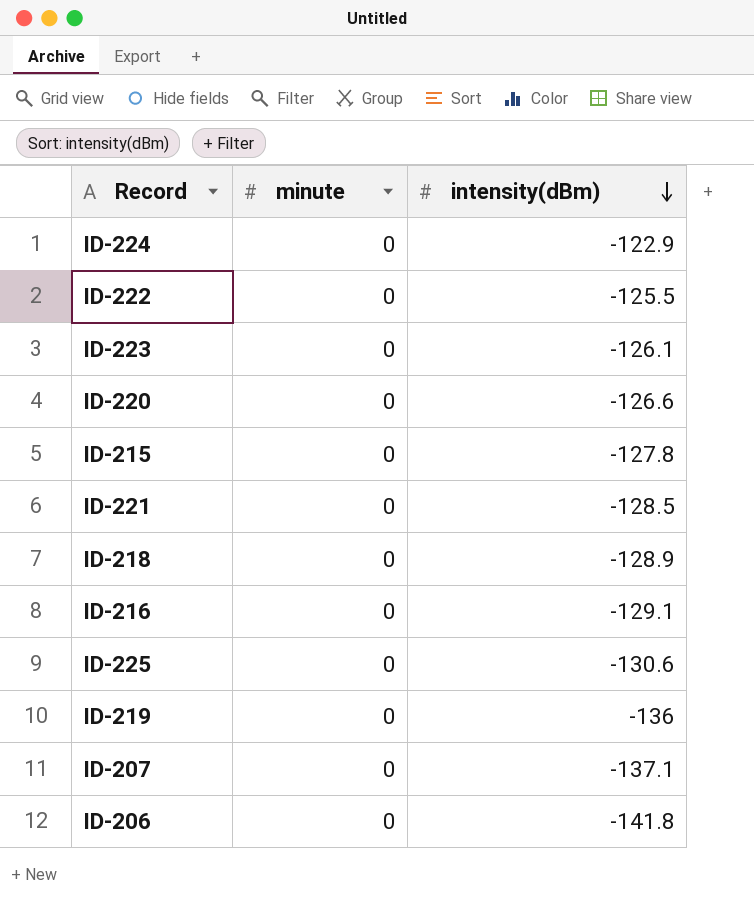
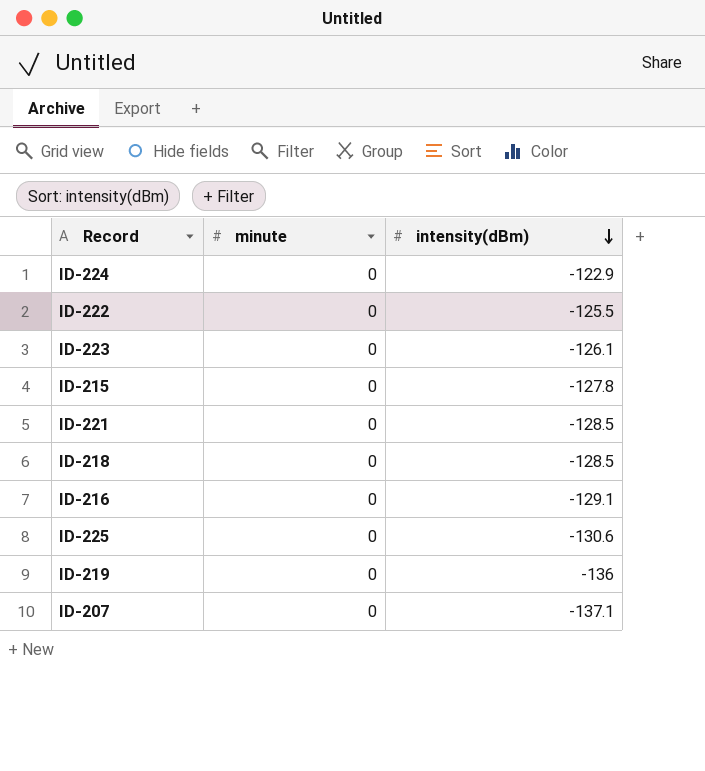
row ID-220: 0 | -126.6 -> none
row ID-206: 0 | -141.8 -> none
ID-218 | intensity(dBm): -128.9 -> -128.5

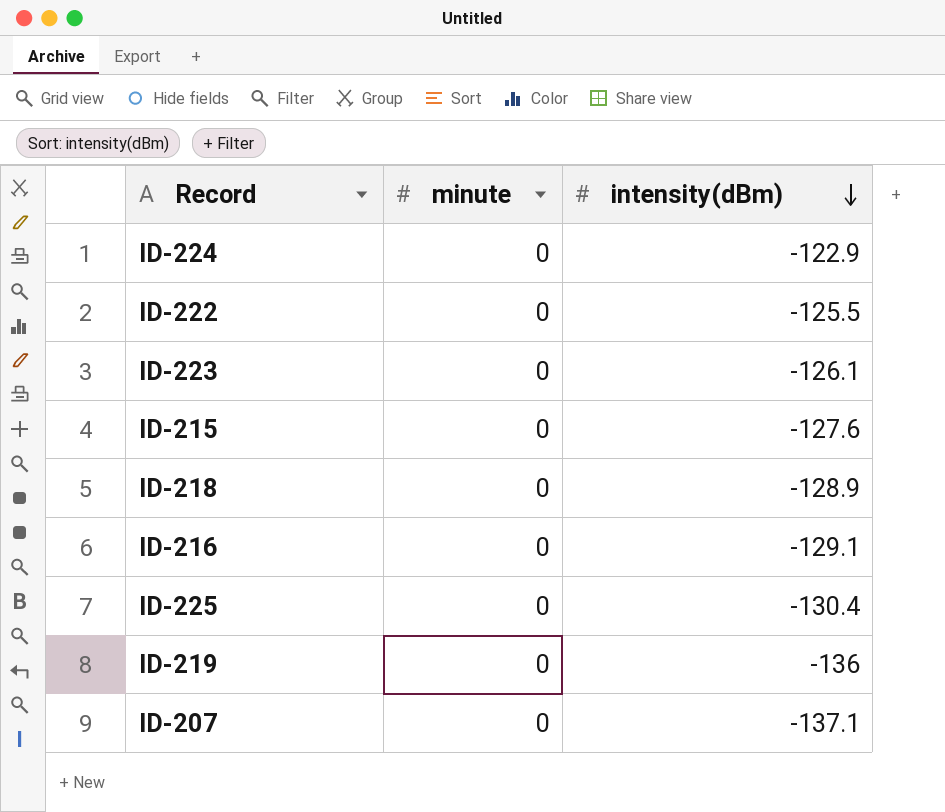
row ID-221: 0 | -128.5 -> none
ID-215 | intensity(dBm): -127.8 -> -127.6
ID-218 | intensity(dBm): -128.5 -> -128.9
ID-225 | intensity(dBm): -130.6 -> -130.4

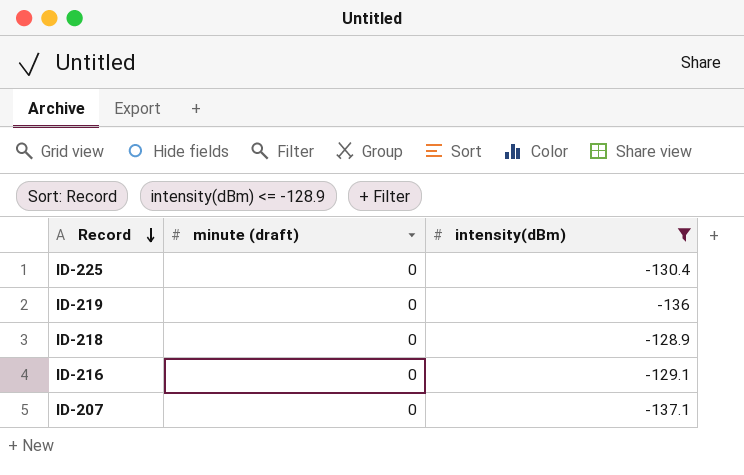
filter: none -> intensity(dBm) <= -128.9
row order: intensity(dBm) descending -> Record descending
column name: minute -> minute (draft)

